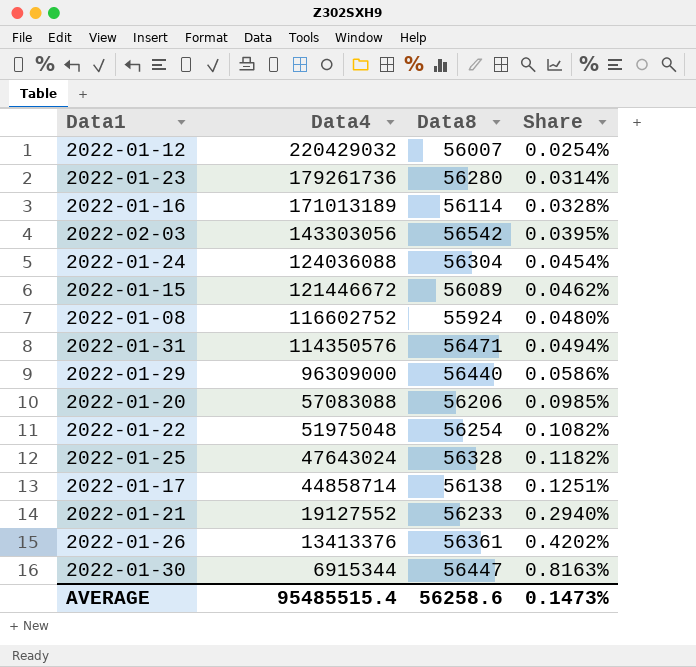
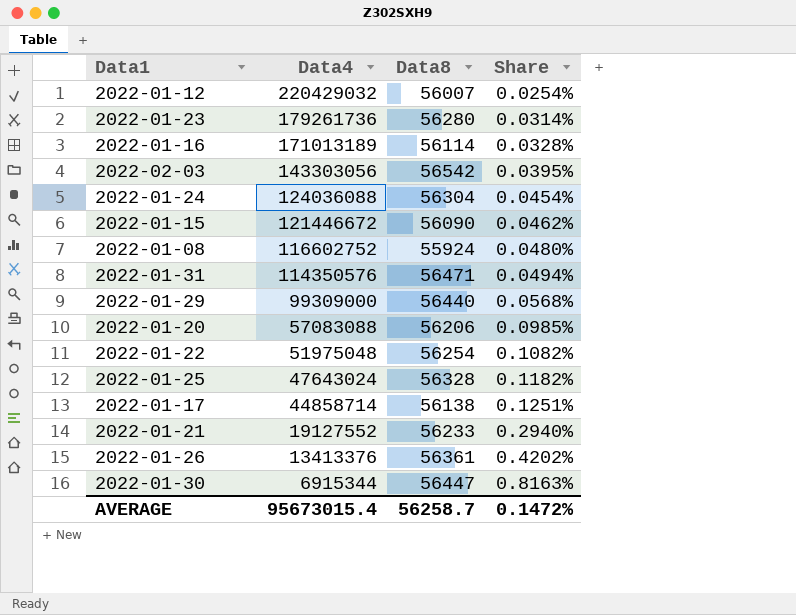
2022-01-15 | Data8: 56089 -> 56090
2022-01-29 | Data4: 96309000 -> 99309000
2022-01-29 | Share: 0.0586% -> 0.0568%
AVERAGE | Data4: 95485515.4 -> 95673015.4
AVERAGE | Data8: 56258.6 -> 56258.7
AVERAGE | Share: 0.1473% -> 0.1472%

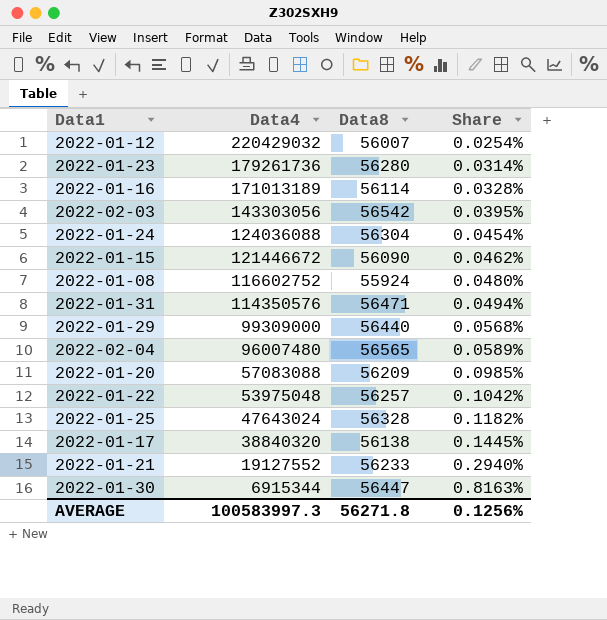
row 2022-01-26: 13413376 | 56361 | 0.4202% -> none
row 2022-02-04: none -> 96007480 | 56565 | 0.0589%
2022-01-20 | Data8: 56206 -> 56209
2022-01-22 | Data4: 51975048 -> 53975048
2022-01-22 | Data8: 56254 -> 56257
2022-01-22 | Share: 0.1082% -> 0.1042%
2022-01-17 | Data4: 44858714 -> 38840320
2022-01-17 | Share: 0.1251% -> 0.1445%
AVERAGE | Data4: 95673015.4 -> 100583997.3
AVERAGE | Data8: 56258.7 -> 56271.8
AVERAGE | Share: 0.1472% -> 0.1256%

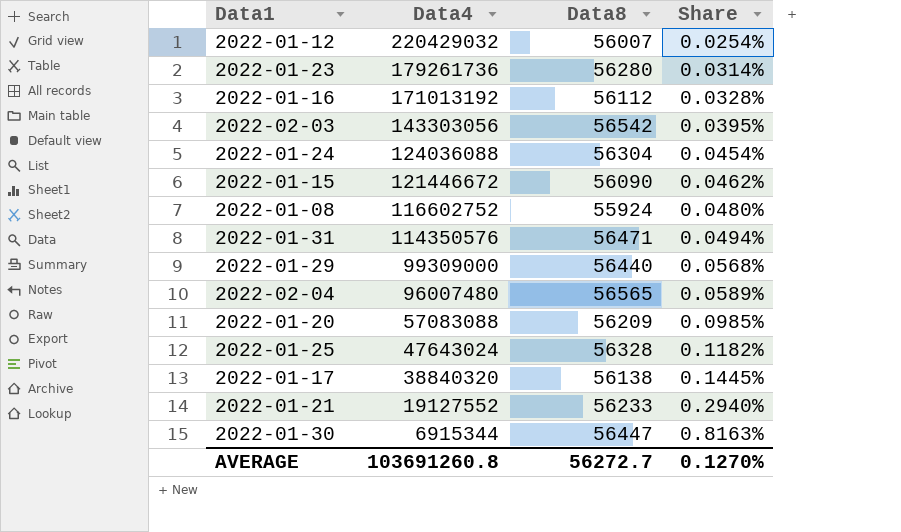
row 2022-01-22: 53975048 | 56257 | 0.1042% -> none
2022-01-16 | Data4: 171013189 -> 171013192
2022-01-16 | Data8: 56114 -> 56112
AVERAGE | Data4: 100583997.3 -> 103691260.8
AVERAGE | Data8: 56271.8 -> 56272.7
AVERAGE | Share: 0.1256% -> 0.1270%

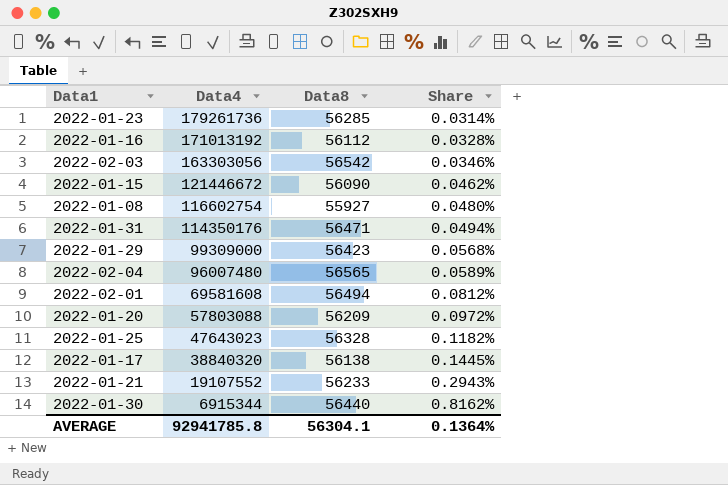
row 2022-01-12: 220429032 | 56007 | 0.0254% -> none
row 2022-01-24: 124036088 | 56304 | 0.0454% -> none
2022-01-23 | Data8: 56280 -> 56285
2022-02-03 | Data4: 143303056 -> 163303056
2022-02-03 | Share: 0.0395% -> 0.0346%
2022-01-08 | Data4: 116602752 -> 116602754
2022-01-08 | Data8: 55924 -> 55927
2022-01-31 | Data4: 114350576 -> 114350176
2022-01-29 | Data8: 56440 -> 56423
row 2022-02-01: none -> 69581608 | 56494 | 0.0812%
2022-01-20 | Data4: 57083088 -> 57803088
2022-01-20 | Share: 0.0985% -> 0.0972%
2022-01-25 | Data4: 47643024 -> 47643023
2022-01-21 | Data4: 19127552 -> 19107552
2022-01-21 | Share: 0.2940% -> 0.2943%
2022-01-30 | Data8: 56447 -> 56440
2022-01-30 | Share: 0.8163% -> 0.8162%
AVERAGE | Data4: 103691260.8 -> 92941785.8
AVERAGE | Data8: 56272.7 -> 56304.1
AVERAGE | Share: 0.1270% -> 0.1364%

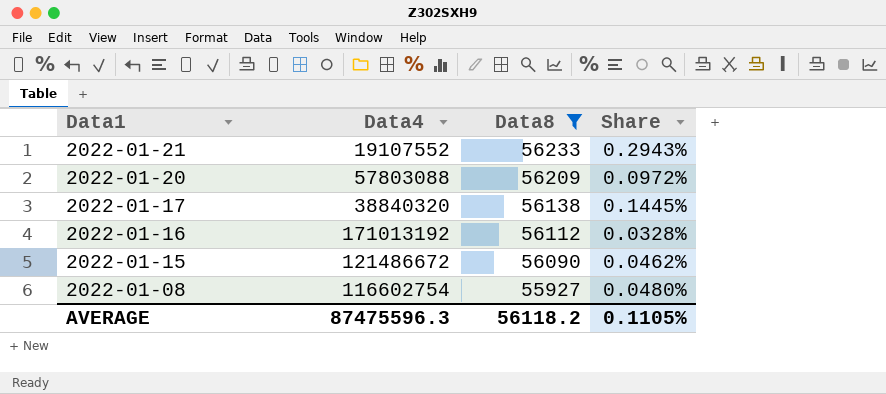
filter: none -> Data8 <= 56233
row order: Data4 descending -> Data1 descending
2022-01-15 | Data4: 121446672 -> 121486672
AVERAGE | Data4: 92941785.8 -> 87475596.3
AVERAGE | Data8: 56304.1 -> 56118.2
AVERAGE | Share: 0.1364% -> 0.1105%

